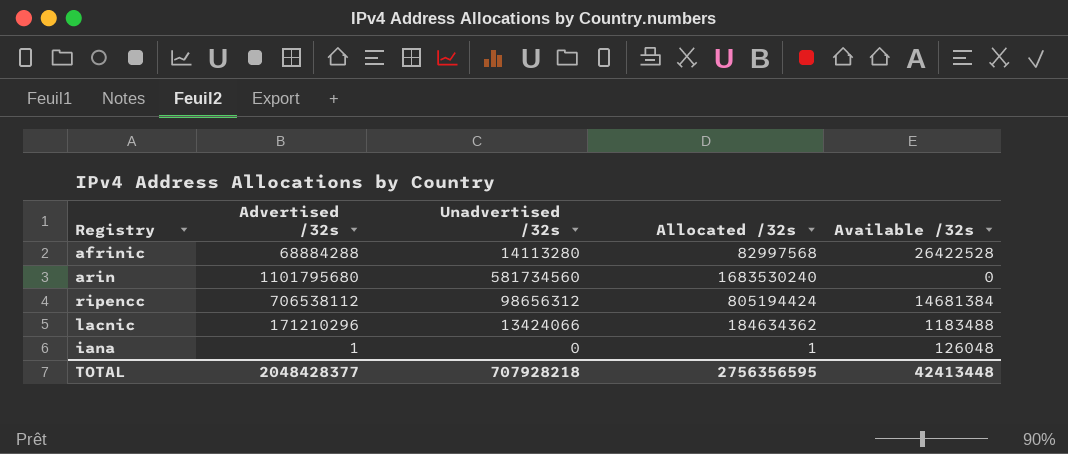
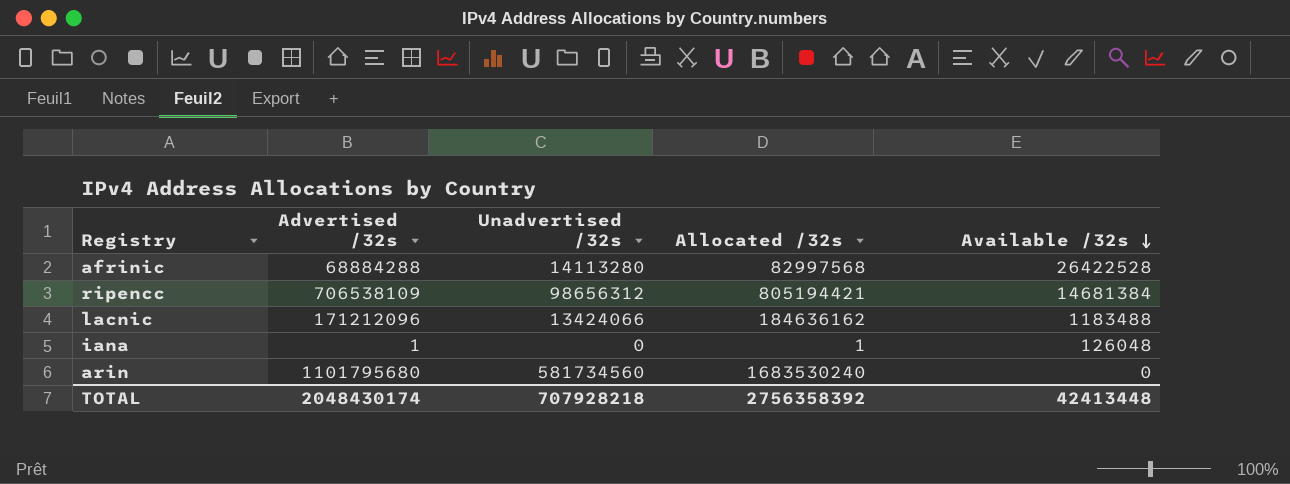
row order: none -> Available /32s descending
ripencc | Advertised /32s: 706538112 -> 706538109
ripencc | Allocated /32s: 805194424 -> 805194421
lacnic | Advertised /32s: 171210296 -> 171212096
lacnic | Allocated /32s: 184634362 -> 184636162
TOTAL | Advertised /32s: 2048428377 -> 2048430174
TOTAL | Allocated /32s: 2756356595 -> 2756358392

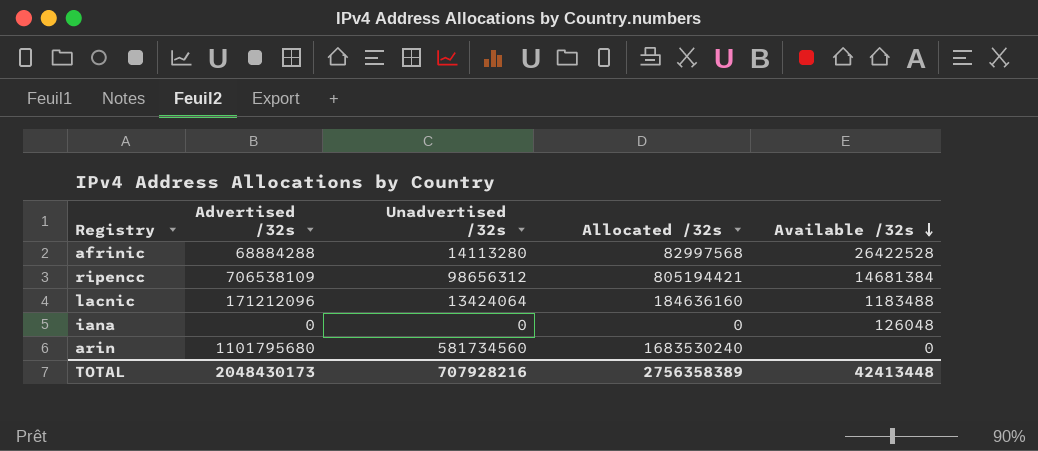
lacnic | Unadvertised /32s: 13424066 -> 13424064
lacnic | Allocated /32s: 184636162 -> 184636160
iana | Advertised /32s: 1 -> 0
iana | Allocated /32s: 1 -> 0
TOTAL | Advertised /32s: 2048430174 -> 2048430173
TOTAL | Unadvertised /32s: 707928218 -> 707928216
TOTAL | Allocated /32s: 2756358392 -> 2756358389

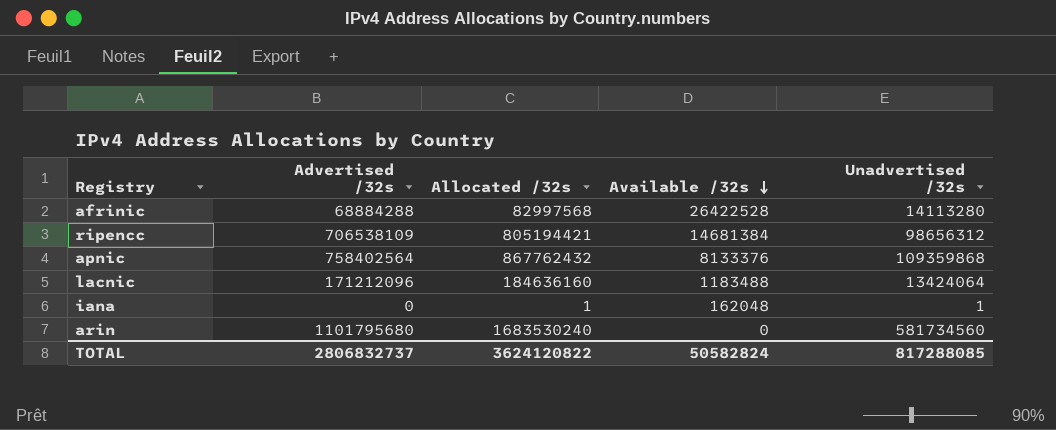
column Unadvertised /32s | position: 3 -> 5
row apnic: none -> 758402564 | 867762432 | 8133376 | 109359868
iana | Allocated /32s: 0 -> 1
iana | Available /32s: 126048 -> 162048
iana | Unadvertised /32s: 0 -> 1
TOTAL | Advertised /32s: 2048430173 -> 2806832737
TOTAL | Allocated /32s: 2756358389 -> 3624120822
TOTAL | Available /32s: 42413448 -> 50582824
TOTAL | Unadvertised /32s: 707928216 -> 817288085

